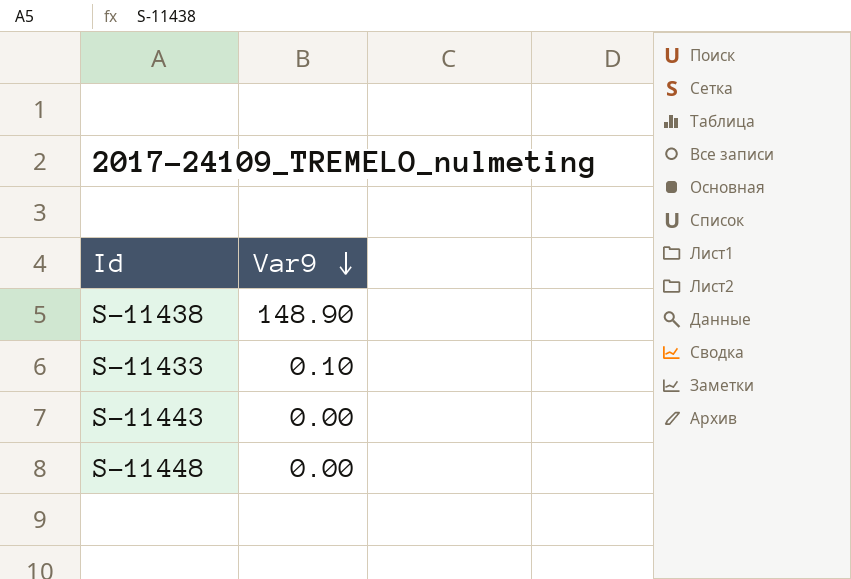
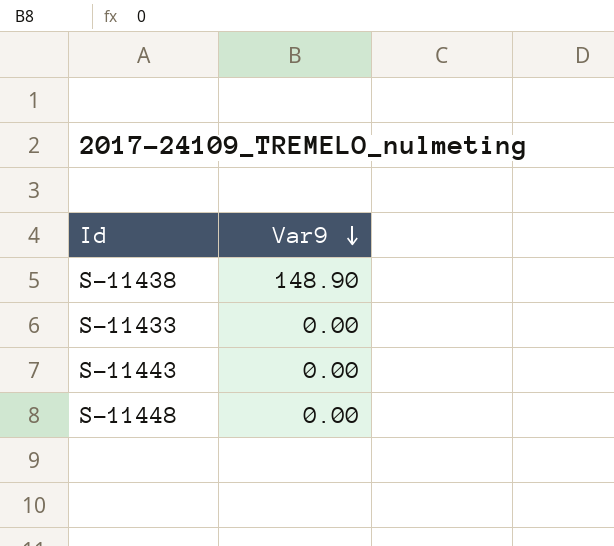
S-11433 | Var9: 0.10 -> 0.00

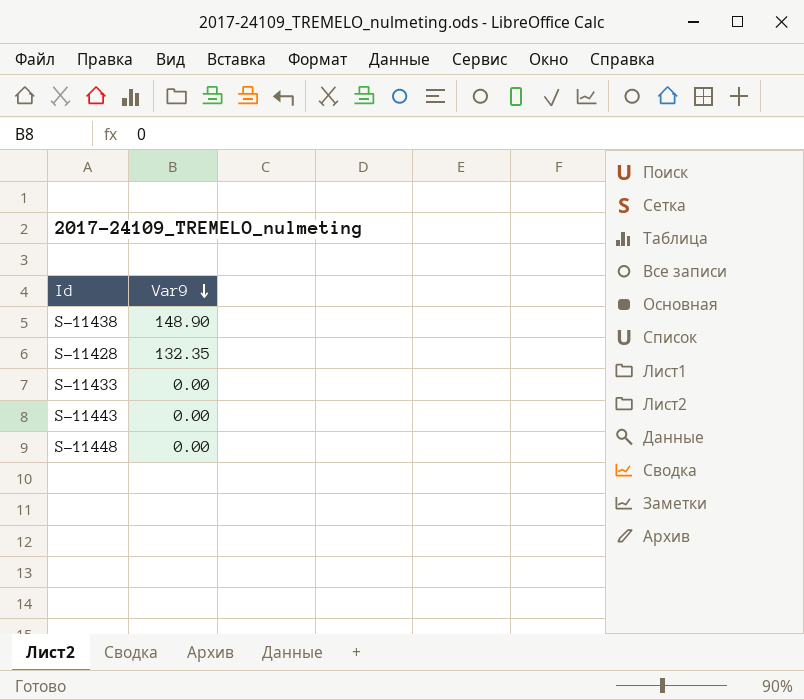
row S-11428: none -> 132.35

